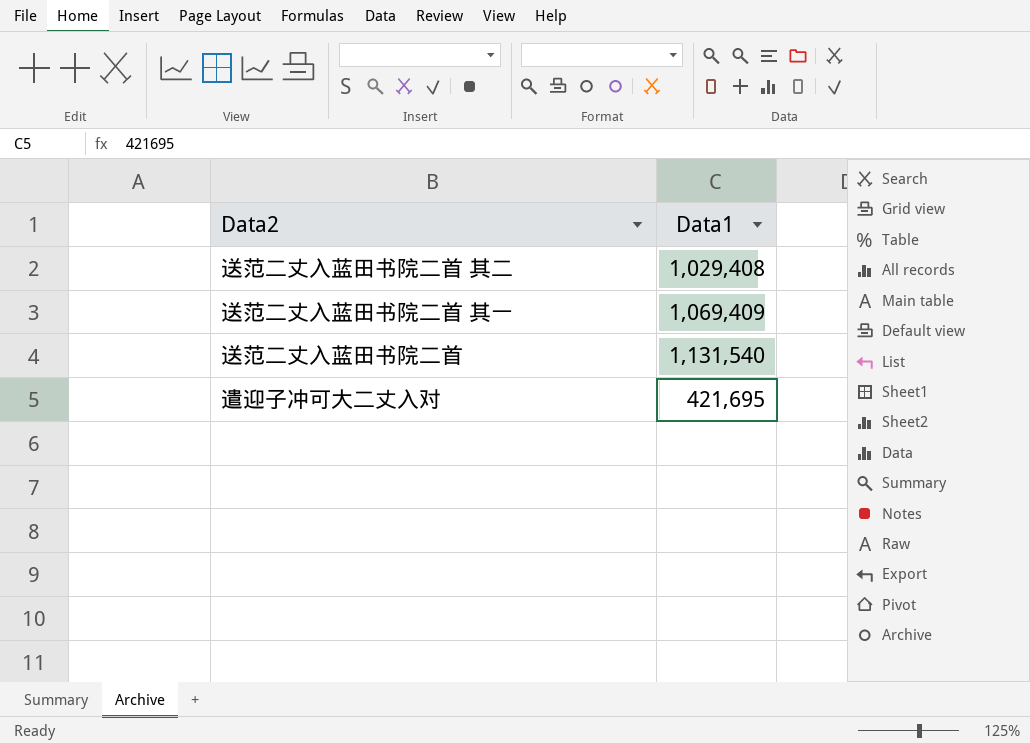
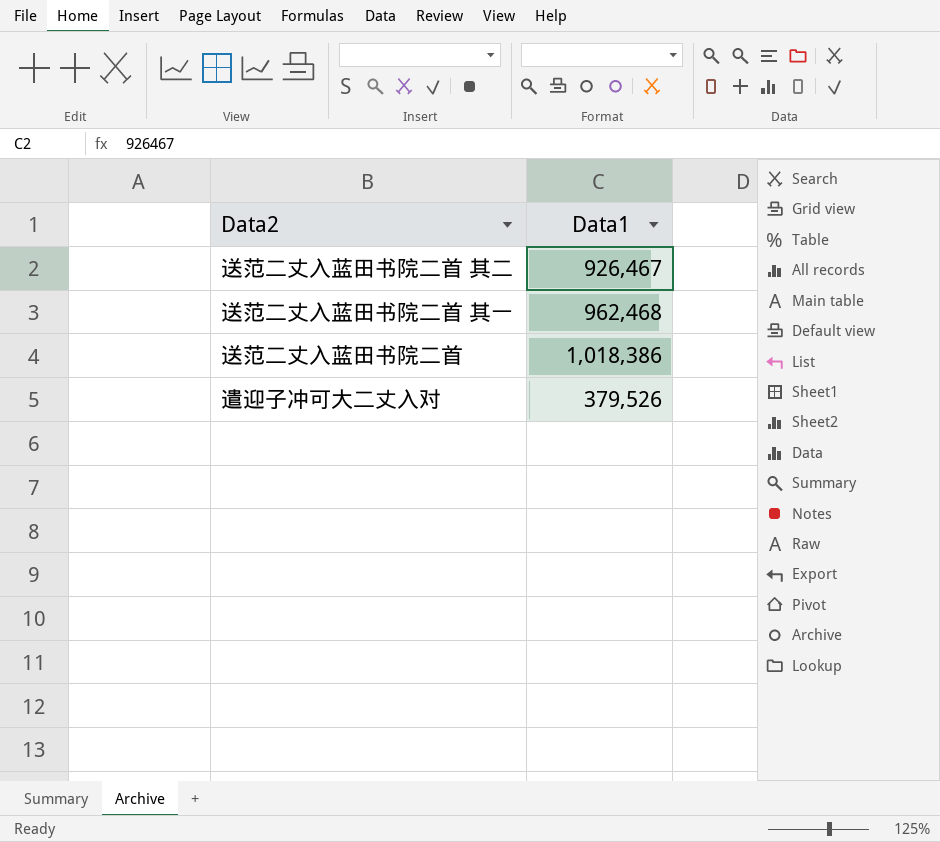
送范二丈入蓝田书院二首 其二 | Data1: 1,029,408 -> 926,467
送范二丈入蓝田书院二首 其一 | Data1: 1,069,409 -> 962,468
送范二丈入蓝田书院二首 | Data1: 1,131,540 -> 1,018,386
遣迎子冲可大二丈入对 | Data1: 421,695 -> 379,526

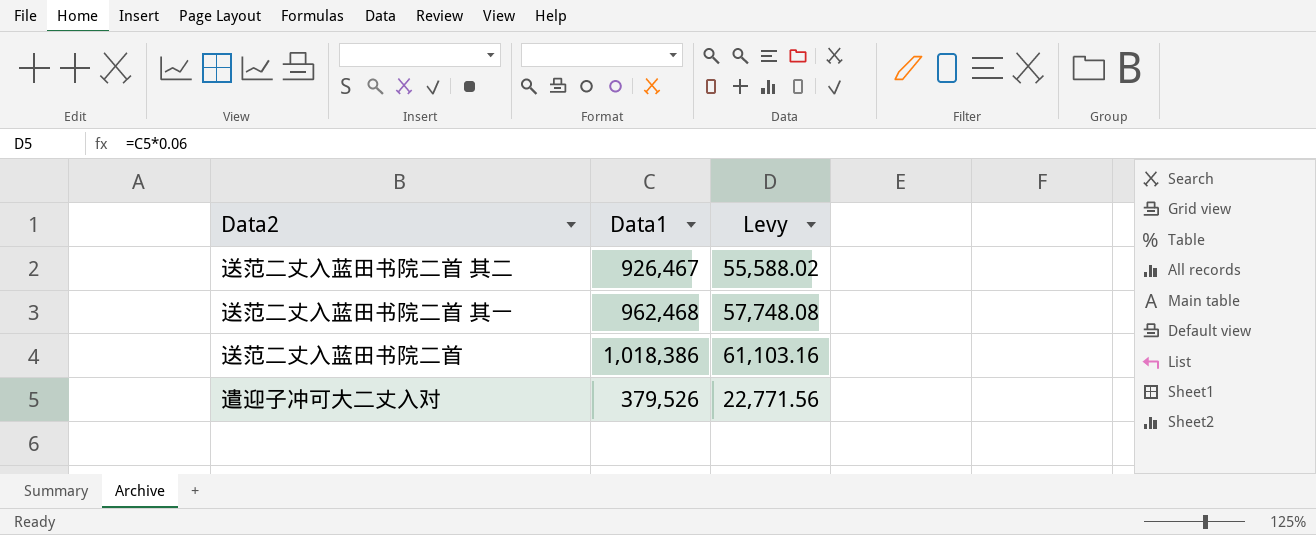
column Levy | formula: none -> [Data1] * 0.06

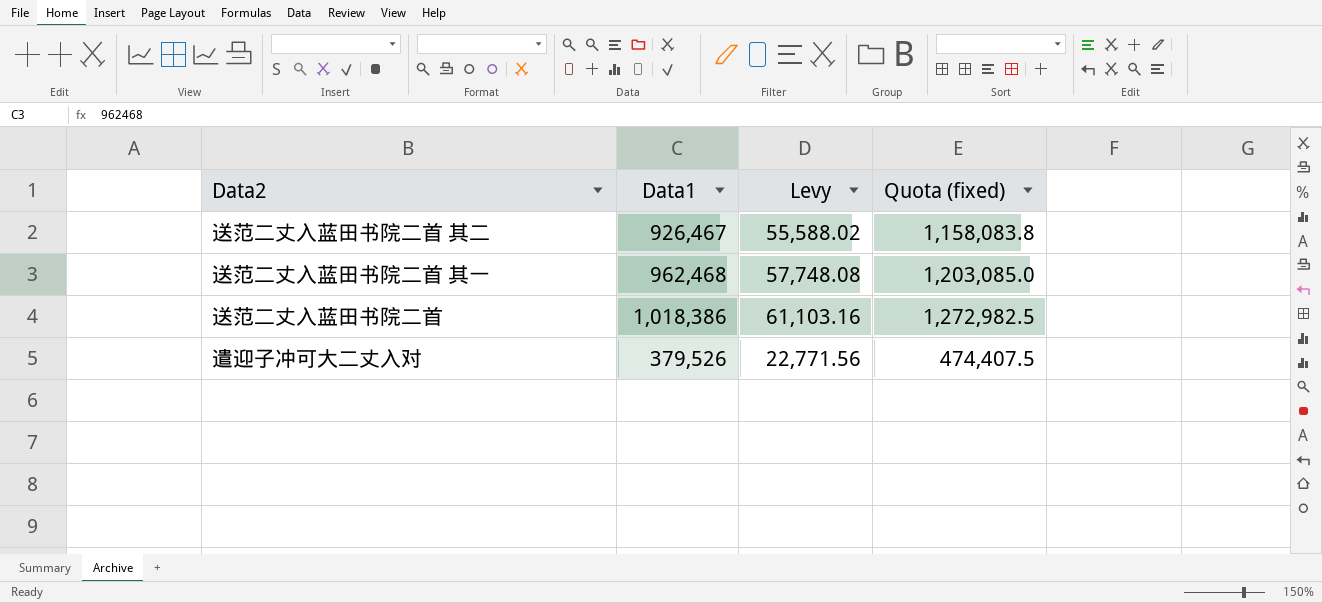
column Quota (fixed) | formula: none -> [Data1] * 1.25

